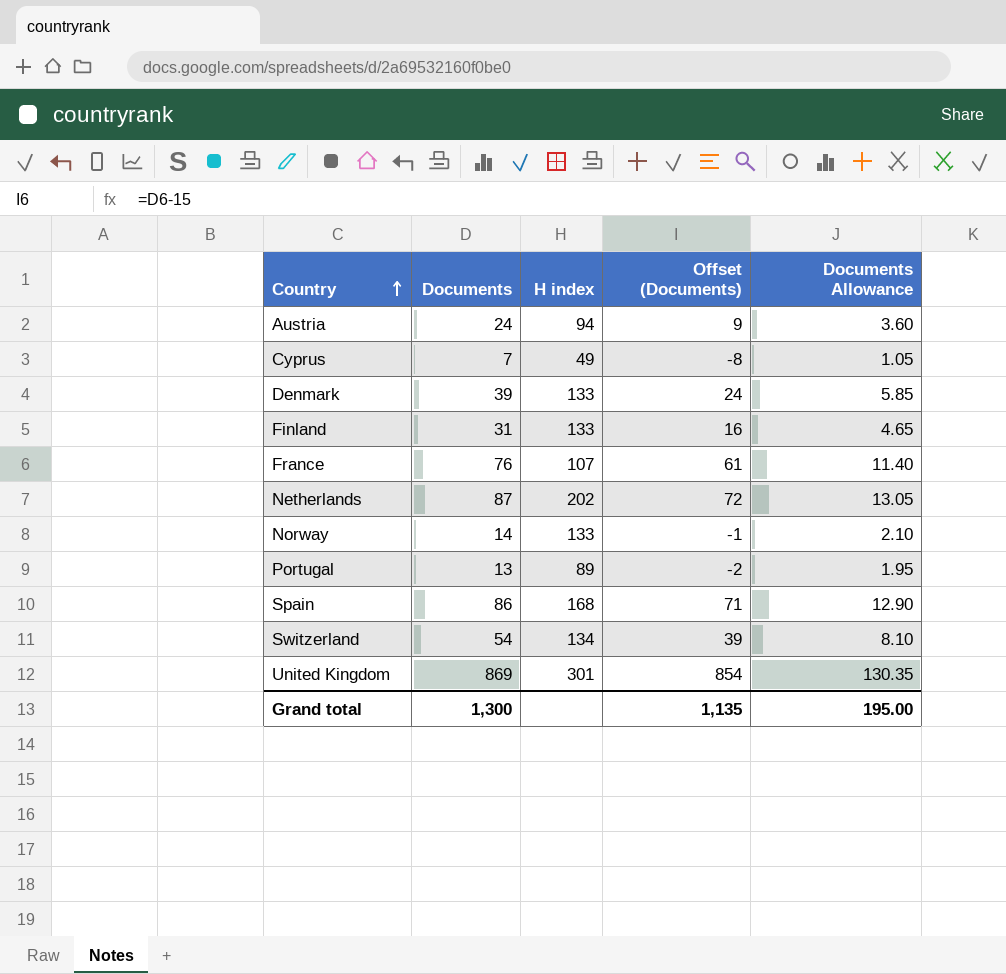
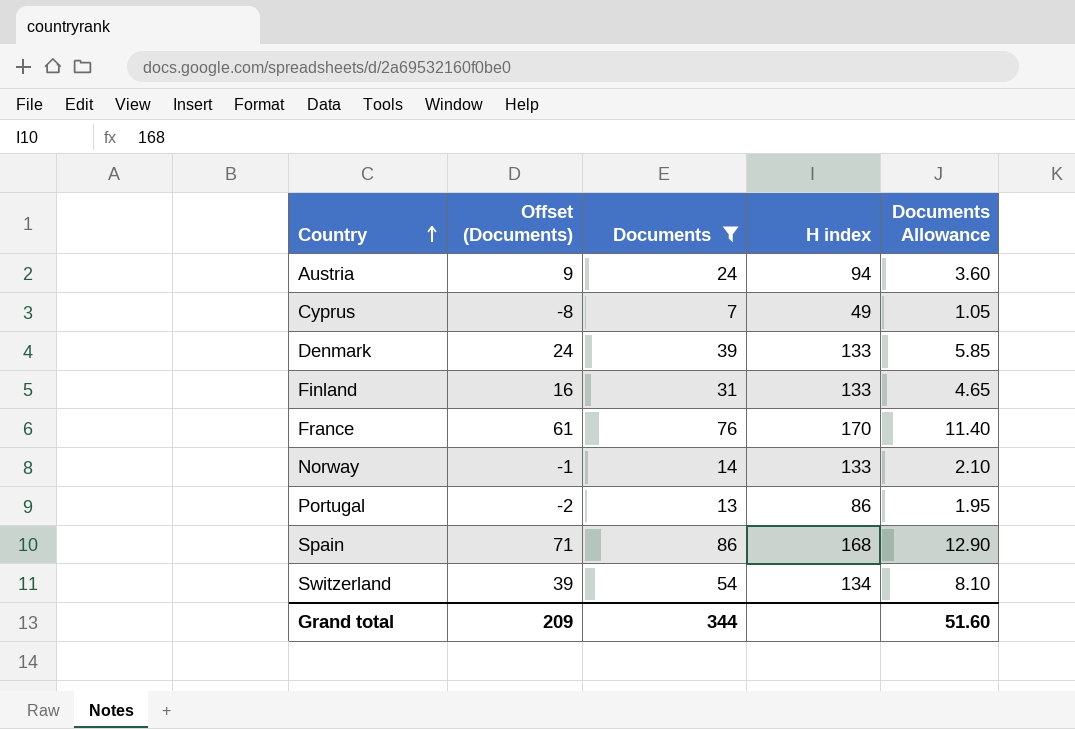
filter: none -> Documents <= 86
column Offset (Documents) | position: 4 -> 2
France | H index: 107 -> 170
Portugal | H index: 89 -> 86
Grand total | Offset (Documents): 1,135 -> 209
Grand total | Documents: 1,300 -> 344
Grand total | Documents Allowance: 195.00 -> 51.60

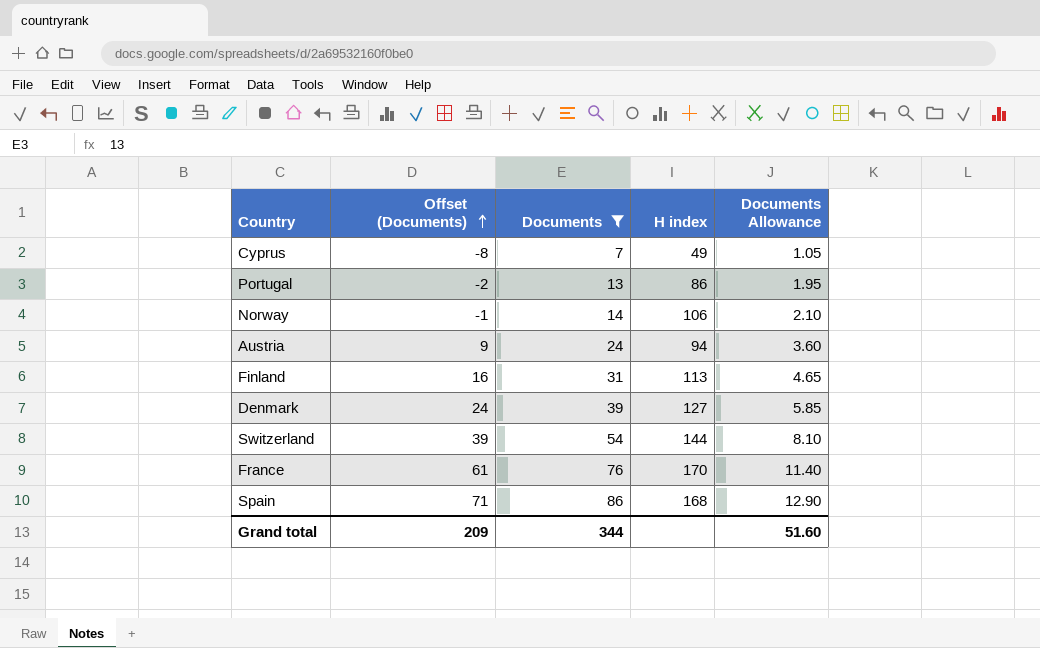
row order: Country ascending -> Offset (Documents) ascending
Norway | H index: 133 -> 106
Finland | H index: 133 -> 113
Denmark | H index: 133 -> 127
Switzerland | H index: 134 -> 144

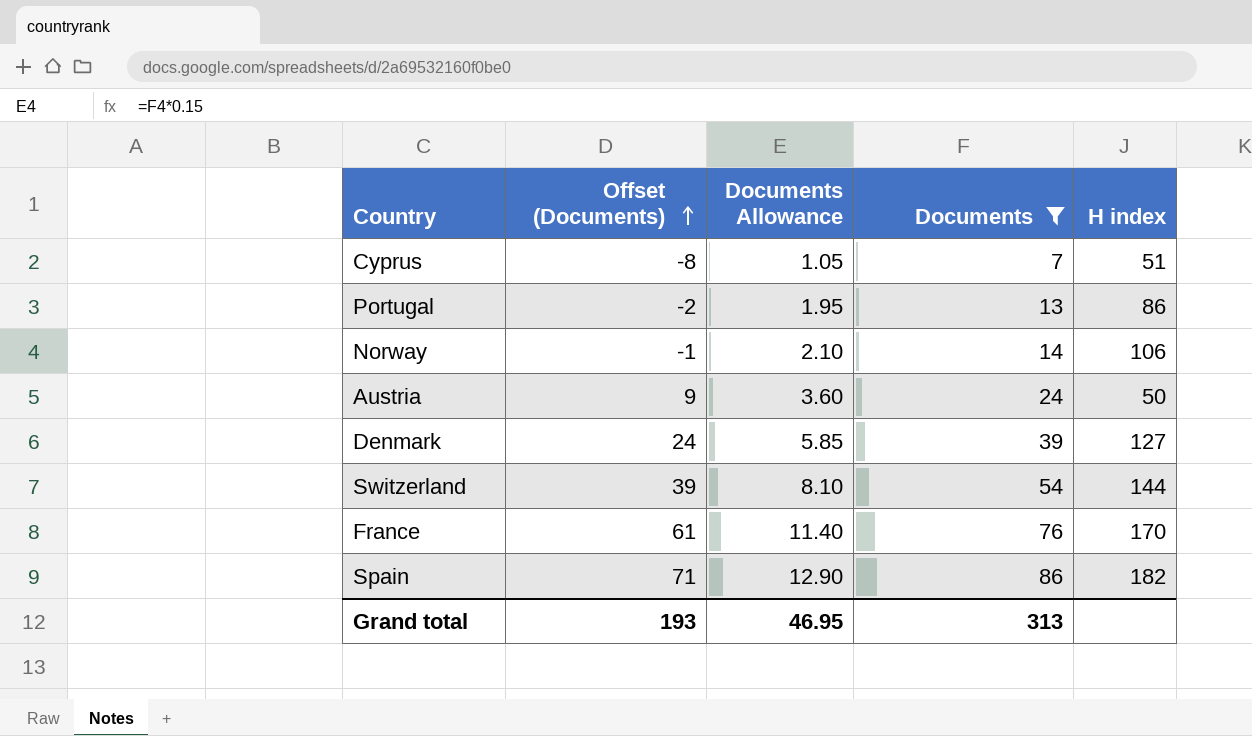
column Documents Allowance | position: 5 -> 3
row Finland: 16 | 31 | 113 | 4.65 -> none
Cyprus | H index: 49 -> 51
Austria | H index: 94 -> 50
Spain | H index: 168 -> 182
Grand total | Offset (Documents): 209 -> 193
Grand total | Documents Allowance: 51.60 -> 46.95
Grand total | Documents: 344 -> 313

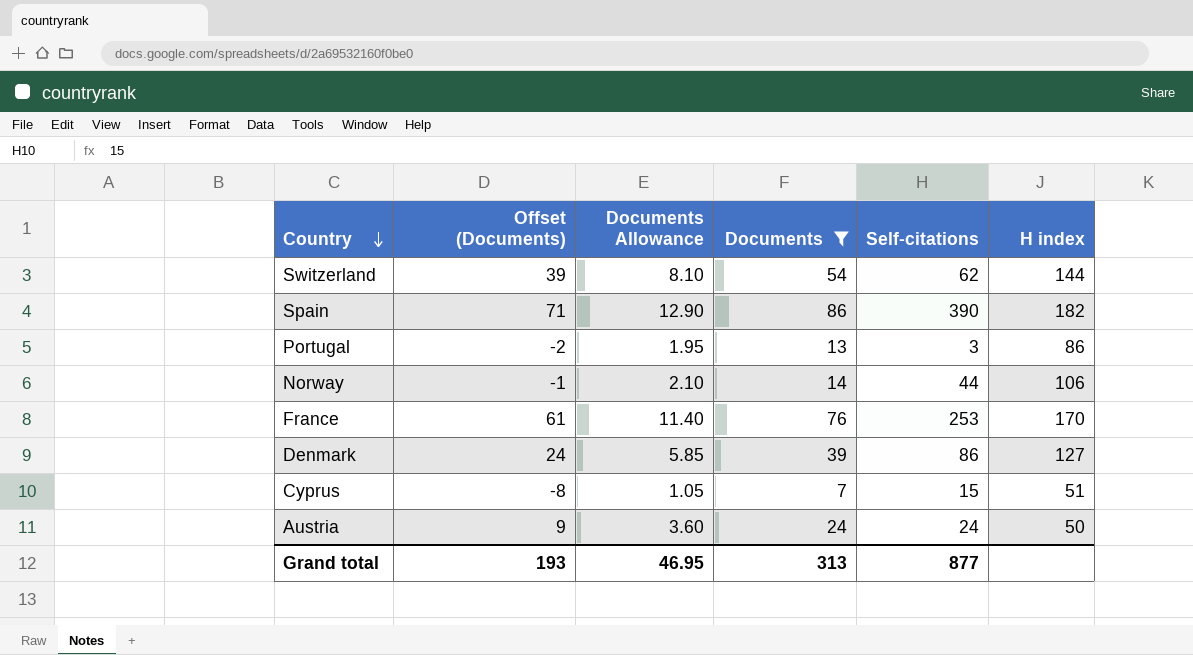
row order: Offset (Documents) ascending -> Country descending
column Self-citations | position: none -> 5

